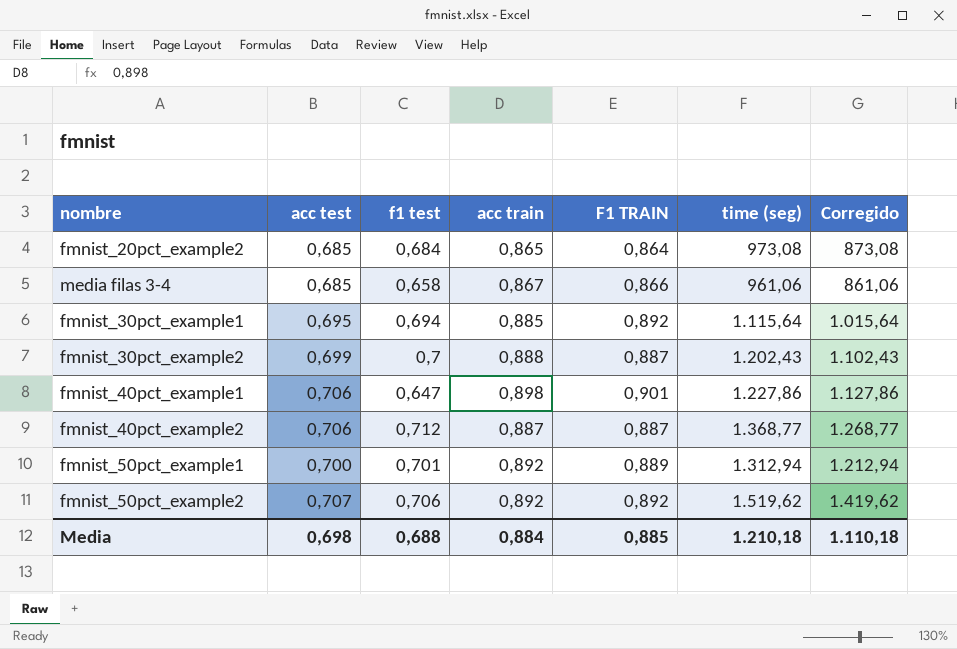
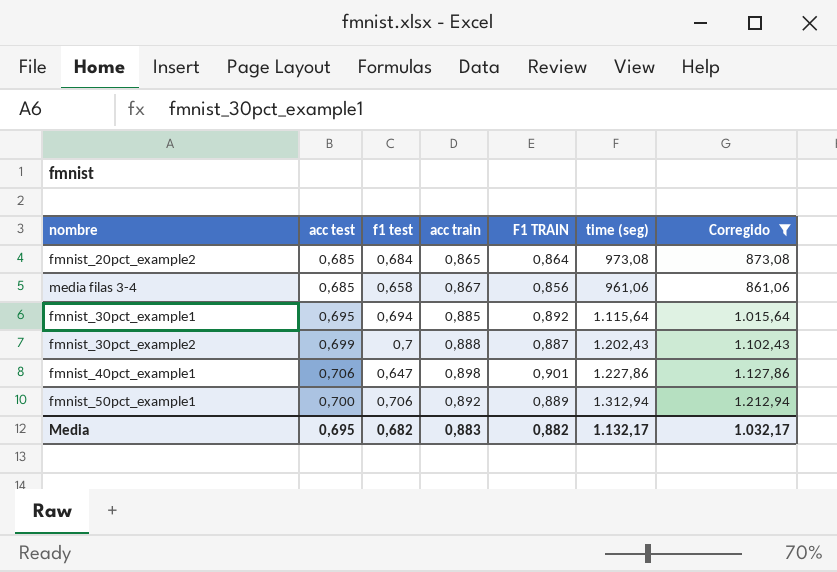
filter: none -> Corregido <= 1.212,94
media filas 3-4 | F1 TRAIN: 0,866 -> 0,856
fmnist_50pct_example1 | f1 test: 0,701 -> 0,706
Media | acc test: 0,698 -> 0,695
Media | f1 test: 0,688 -> 0,682
Media | acc train: 0,884 -> 0,883
Media | F1 TRAIN: 0,885 -> 0,882
Media | time (seg): 1.210,18 -> 1.132,17
Media | Corregido: 1.110,18 -> 1.032,17

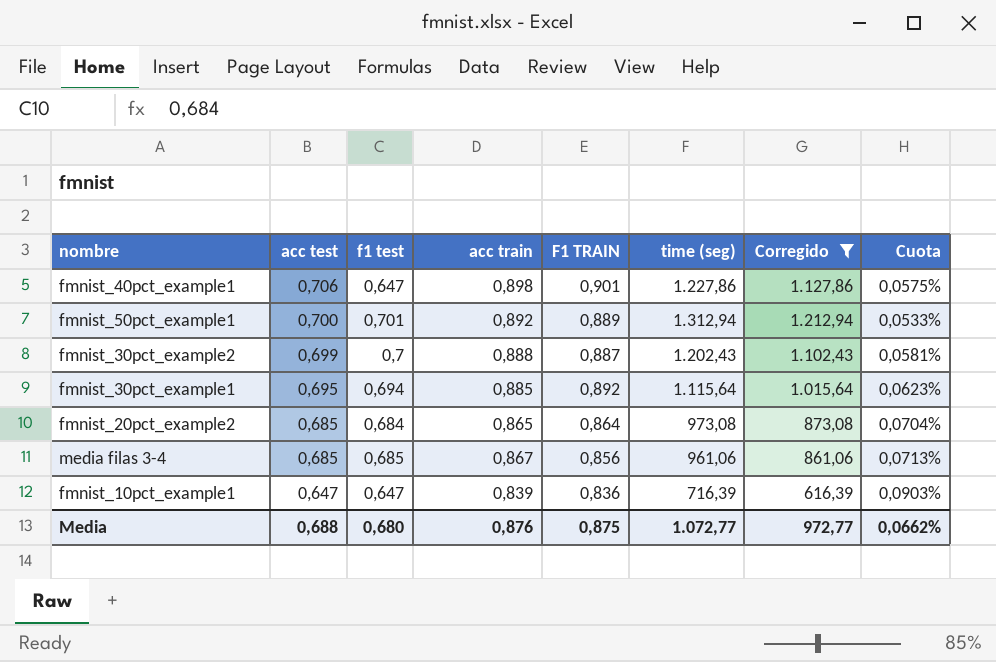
row order: none -> acc test descending
column Cuota | formula: none -> [acc test] / [time (seg)]
fmnist_50pct_example1 | f1 test: 0,706 -> 0,701
media filas 3-4 | f1 test: 0,658 -> 0,685
row fmnist_10pct_example1: none -> 0,647 | 0,647 | 0,839 | 0,836 | 716,39 | 616,39 | 0,0903%
Media | acc test: 0,695 -> 0,688
Media | f1 test: 0,682 -> 0,680
Media | acc train: 0,883 -> 0,876
Media | F1 TRAIN: 0,882 -> 0,875
Media | time (seg): 1.132,17 -> 1.072,77
Media | Corregido: 1.032,17 -> 972,77

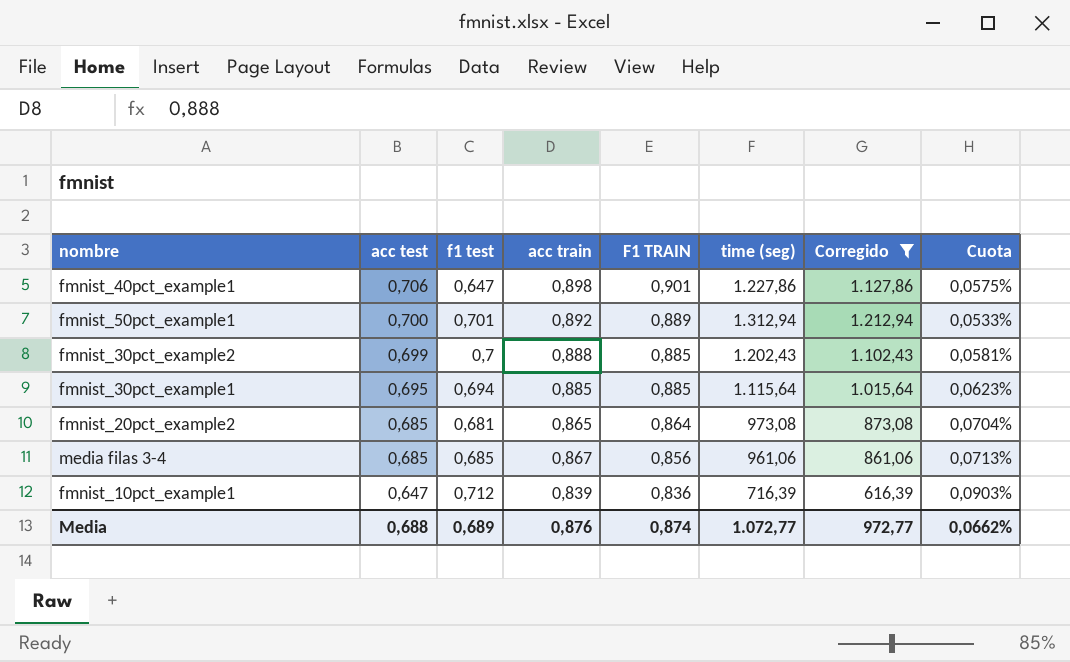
fmnist_30pct_example2 | F1 TRAIN: 0,887 -> 0,885
fmnist_30pct_example1 | F1 TRAIN: 0,892 -> 0,885
fmnist_20pct_example2 | f1 test: 0,684 -> 0,681
fmnist_10pct_example1 | f1 test: 0,647 -> 0,712
Media | f1 test: 0,680 -> 0,689
Media | F1 TRAIN: 0,875 -> 0,874

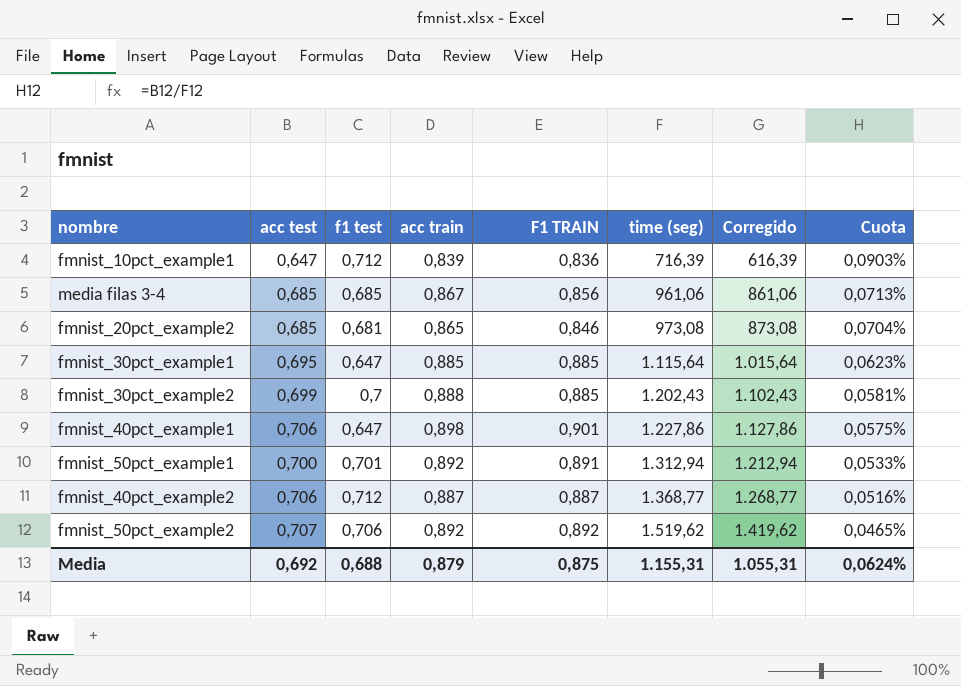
filter: Corregido <= 1.212,94 -> none
row order: acc test descending -> time (seg) ascending
fmnist_20pct_example2 | F1 TRAIN: 0,864 -> 0,846
fmnist_30pct_example1 | f1 test: 0,694 -> 0,647
fmnist_50pct_example1 | F1 TRAIN: 0,889 -> 0,891
Media | acc test: 0,688 -> 0,692
Media | f1 test: 0,689 -> 0,688
Media | acc train: 0,876 -> 0,879
Media | F1 TRAIN: 0,874 -> 0,875
Media | time (seg): 1.072,77 -> 1.155,31
Media | Corregido: 972,77 -> 1.055,31
Media | Cuota: 0,0662% -> 0,0624%

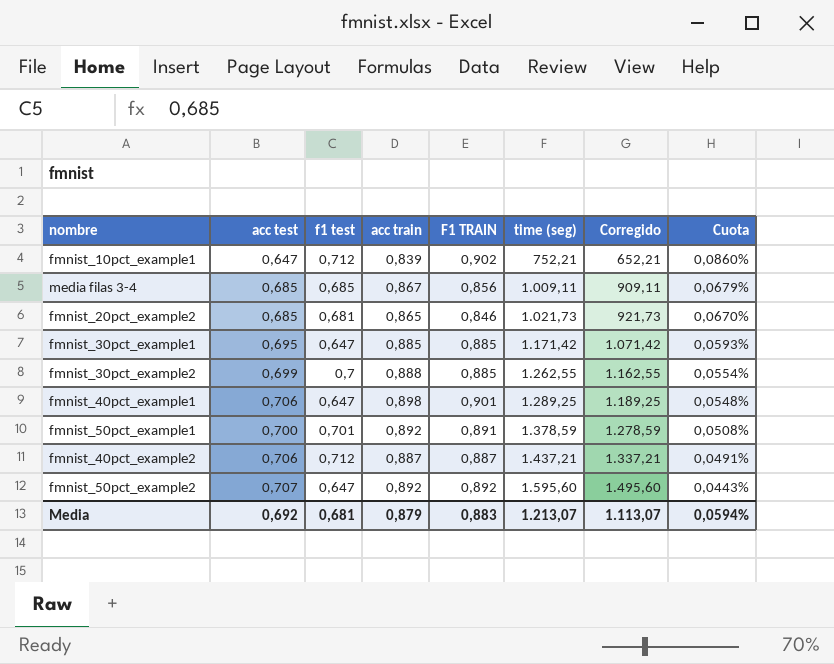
fmnist_10pct_example1 | F1 TRAIN: 0,836 -> 0,902
fmnist_10pct_example1 | time (seg): 716,39 -> 752,21
fmnist_10pct_example1 | Corregido: 616,39 -> 652,21
fmnist_10pct_example1 | Cuota: 0,0903% -> 0,0860%
media filas 3-4 | time (seg): 961,06 -> 1.009,11
media filas 3-4 | Corregido: 861,06 -> 909,11
media filas 3-4 | Cuota: 0,0713% -> 0,0679%
fmnist_20pct_example2 | time (seg): 973,08 -> 1.021,73
fmnist_20pct_example2 | Corregido: 873,08 -> 921,73
fmnist_20pct_example2 | Cuota: 0,0704% -> 0,0670%
fmnist_30pct_example1 | time (seg): 1.115,64 -> 1.171,42
fmnist_30pct_example1 | Corregido: 1.015,64 -> 1.071,42
fmnist_30pct_example1 | Cuota: 0,0623% -> 0,0593%
fmnist_30pct_example2 | time (seg): 1.202,43 -> 1.262,55
fmnist_30pct_example2 | Corregido: 1.102,43 -> 1.162,55
fmnist_30pct_example2 | Cuota: 0,0581% -> 0,0554%
fmnist_40pct_example1 | time (seg): 1.227,86 -> 1.289,25
fmnist_40pct_example1 | Corregido: 1.127,86 -> 1.189,25
fmnist_40pct_example1 | Cuota: 0,0575% -> 0,0548%
fmnist_50pct_example1 | time (seg): 1.312,94 -> 1.378,59
fmnist_50pct_example1 | Corregido: 1.212,94 -> 1.278,59
fmnist_50pct_example1 | Cuota: 0,0533% -> 0,0508%
fmnist_40pct_example2 | time (seg): 1.368,77 -> 1.437,21
fmnist_40pct_example2 | Corregido: 1.268,77 -> 1.337,21
fmnist_40pct_example2 | Cuota: 0,0516% -> 0,0491%
fmnist_50pct_example2 | f1 test: 0,706 -> 0,647
fmnist_50pct_example2 | time (seg): 1.519,62 -> 1.595,60
fmnist_50pct_example2 | Corregido: 1.419,62 -> 1.495,60
fmnist_50pct_example2 | Cuota: 0,0465% -> 0,0443%
Media | f1 test: 0,688 -> 0,681
Media | F1 TRAIN: 0,875 -> 0,883
Media | time (seg): 1.155,31 -> 1.213,07
Media | Corregido: 1.055,31 -> 1.113,07
Media | Cuota: 0,0624% -> 0,0594%

